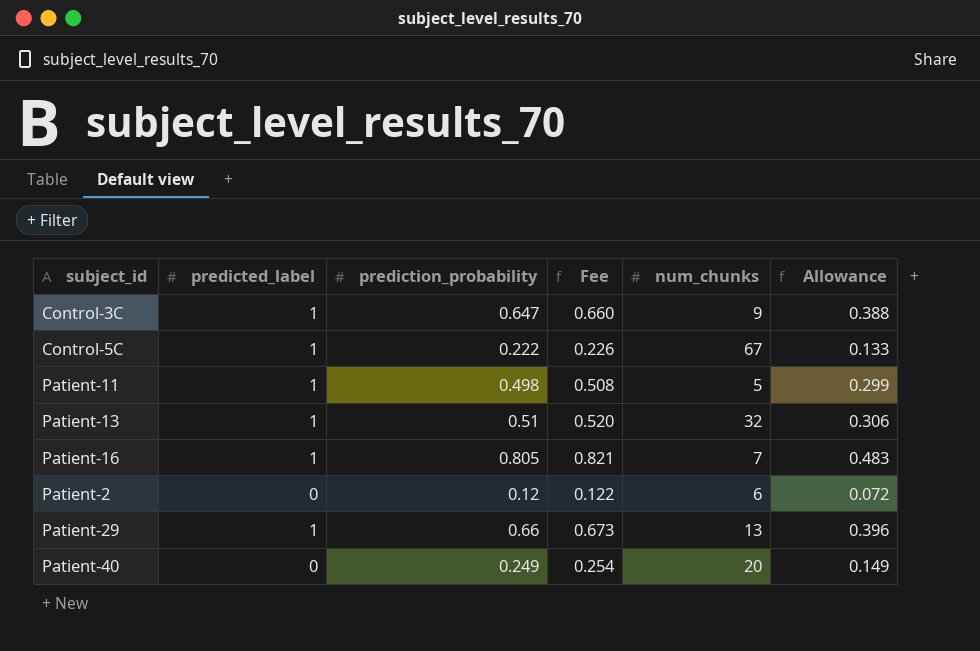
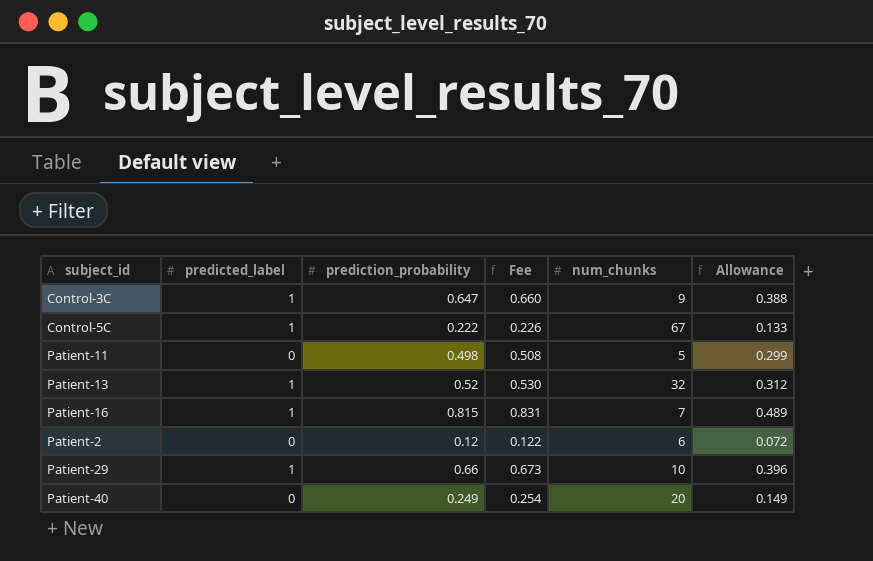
Patient-11 | predicted_label: 1 -> 0
Patient-13 | prediction_probability: 0.51 -> 0.52
Patient-13 | Fee: 0.520 -> 0.530
Patient-13 | Allowance: 0.306 -> 0.312
Patient-16 | prediction_probability: 0.805 -> 0.815
Patient-16 | Fee: 0.821 -> 0.831
Patient-16 | Allowance: 0.483 -> 0.489
Patient-29 | num_chunks: 13 -> 10

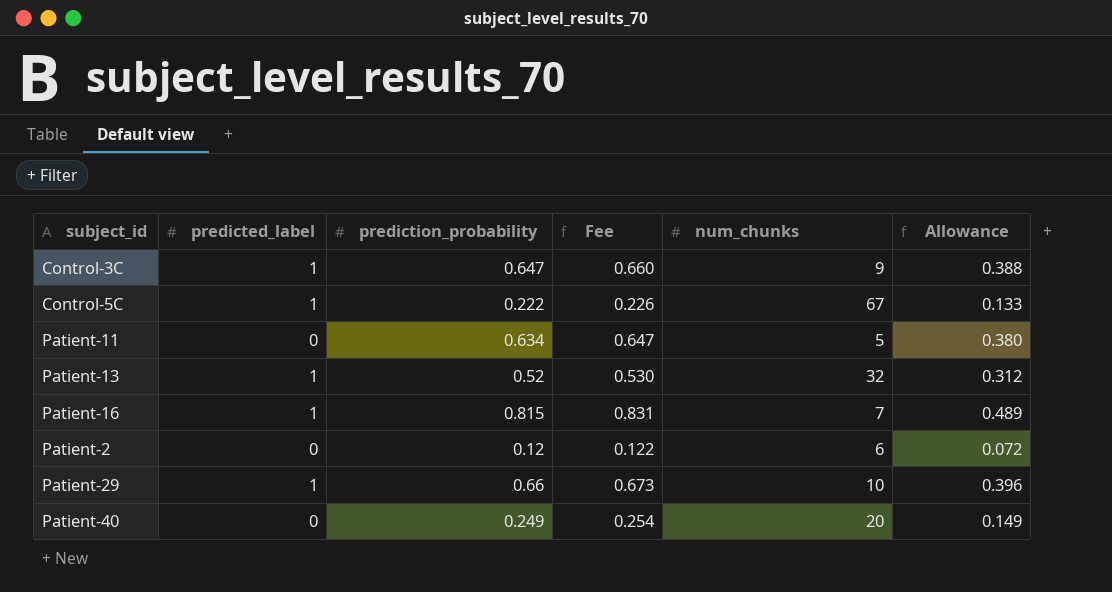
Patient-11 | prediction_probability: 0.498 -> 0.634
Patient-11 | Fee: 0.508 -> 0.647
Patient-11 | Allowance: 0.299 -> 0.380

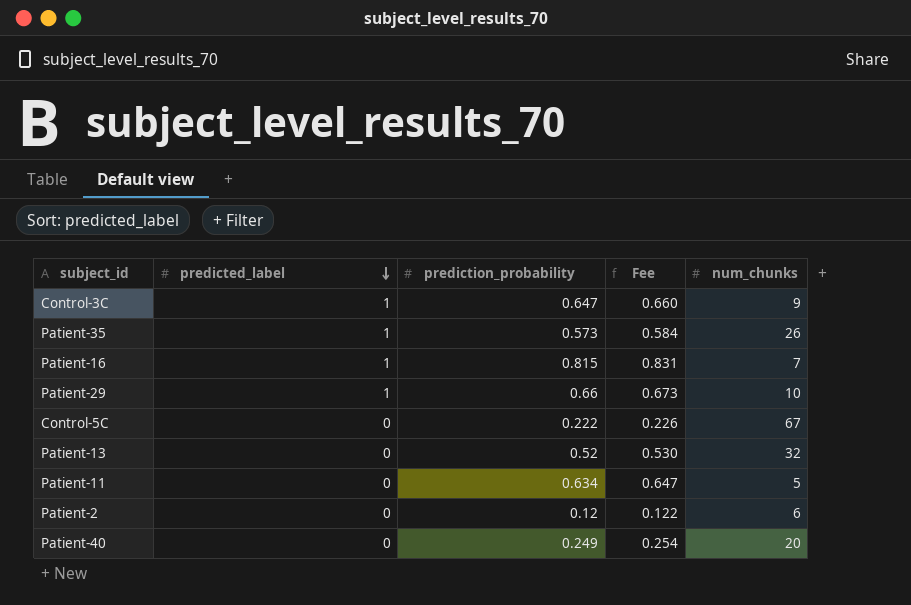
row order: none -> predicted_label descending
column Allowance | formula: [prediction_probability] * 0.6 -> none
row Patient-35: none -> 1 | 0.573 | 0.584 | 26
Control-5C | predicted_label: 1 -> 0
Patient-13 | predicted_label: 1 -> 0

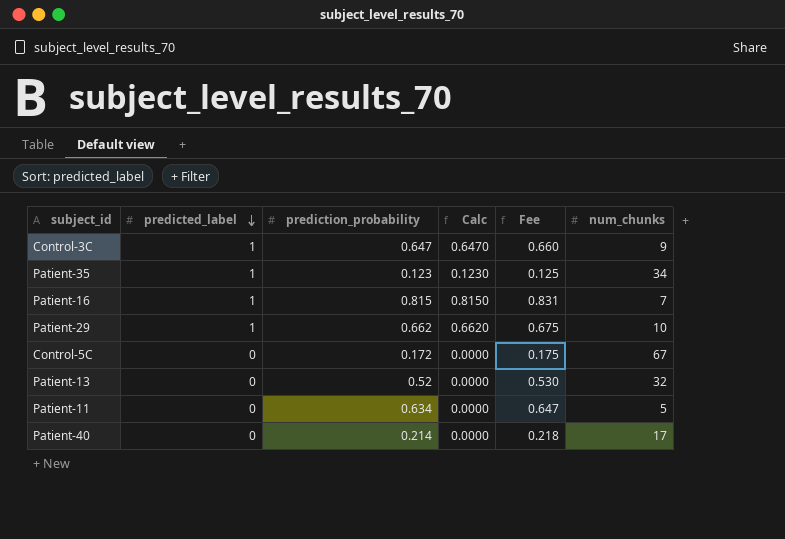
column Calc | formula: none -> [predicted_label] * [prediction_probability]
row Patient-2: 0 | 0.12 | 0.122 | 6 -> none
Patient-35 | prediction_probability: 0.573 -> 0.123
Patient-35 | Fee: 0.584 -> 0.125
Patient-35 | num_chunks: 26 -> 34
Patient-29 | prediction_probability: 0.66 -> 0.662
Patient-29 | Fee: 0.673 -> 0.675
Control-5C | prediction_probability: 0.222 -> 0.172
Control-5C | Fee: 0.226 -> 0.175
Patient-40 | prediction_probability: 0.249 -> 0.214
Patient-40 | Fee: 0.254 -> 0.218
Patient-40 | num_chunks: 20 -> 17

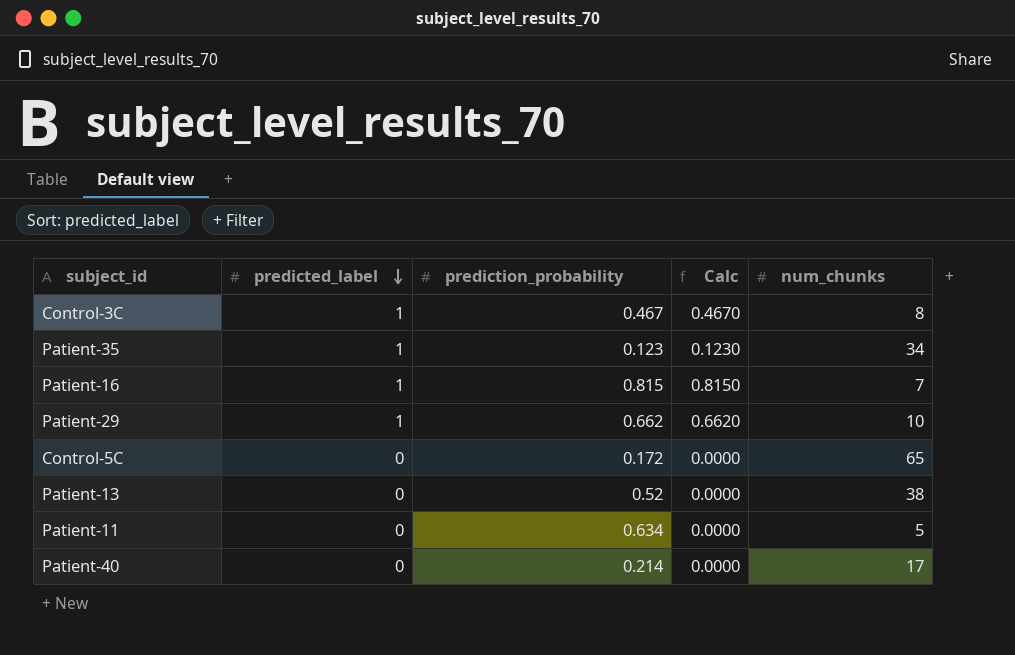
column Fee | formula: [prediction_probability] * 1.02 -> none
Control-3C | prediction_probability: 0.647 -> 0.467
Control-3C | Calc: 0.6470 -> 0.4670
Control-3C | num_chunks: 9 -> 8
Control-5C | num_chunks: 67 -> 65
Patient-13 | num_chunks: 32 -> 38

